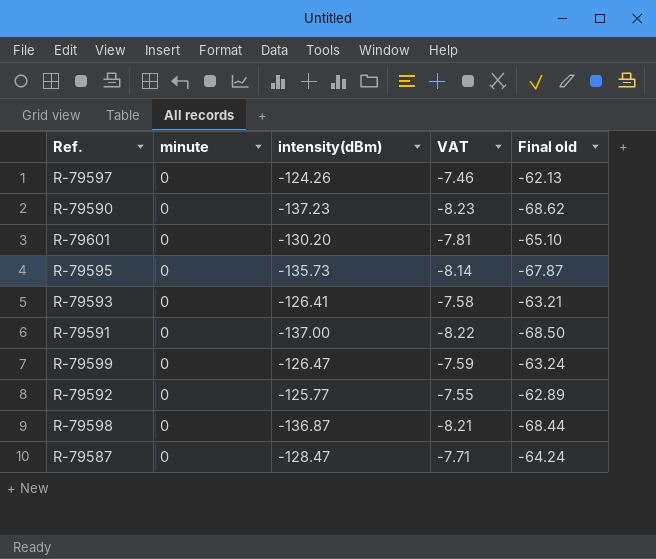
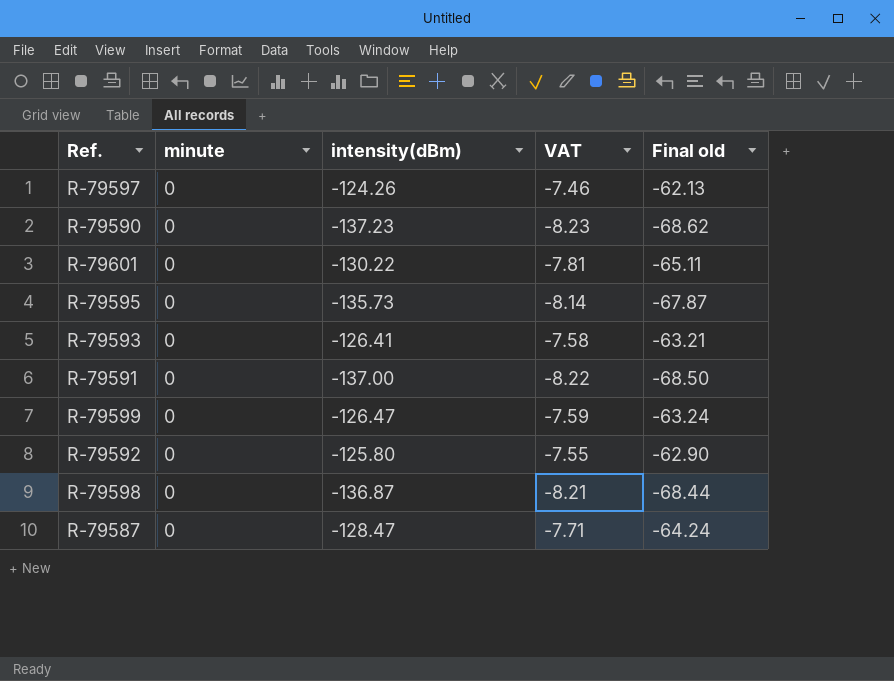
R-79601 | intensity(dBm): -130.20 -> -130.22
R-79601 | Final old: -65.10 -> -65.11
R-79592 | intensity(dBm): -125.77 -> -125.80
R-79592 | Final old: -62.89 -> -62.90

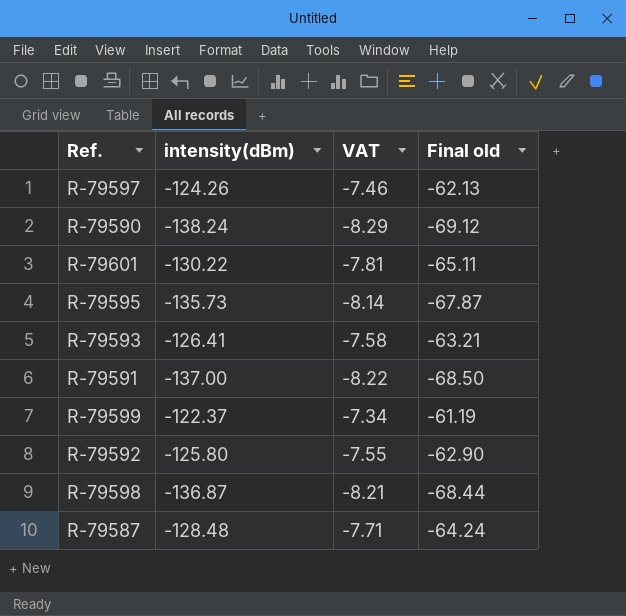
column minute | position: 2 -> none
R-79590 | intensity(dBm): -137.23 -> -138.24
R-79590 | VAT: -8.23 -> -8.29
R-79590 | Final old: -68.62 -> -69.12
R-79599 | intensity(dBm): -126.47 -> -122.37
R-79599 | VAT: -7.59 -> -7.34
R-79599 | Final old: -63.24 -> -61.19
R-79587 | intensity(dBm): -128.47 -> -128.48

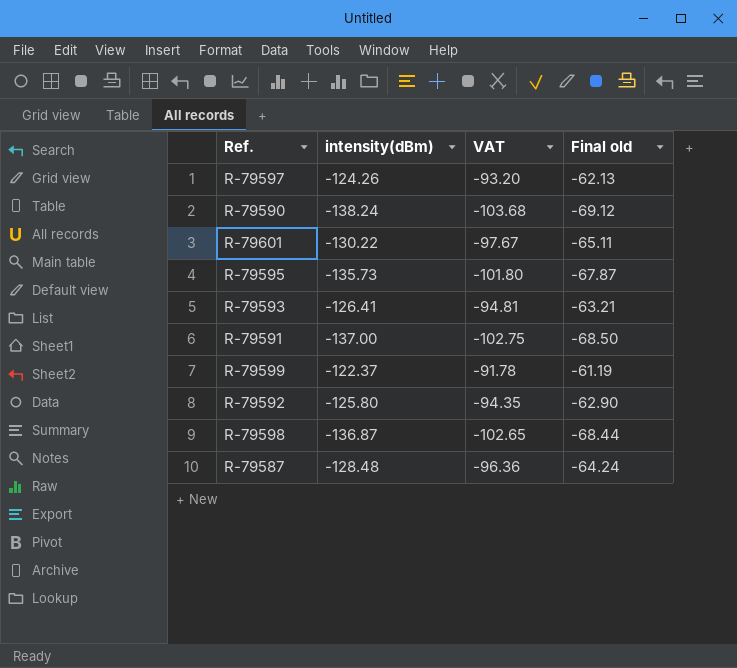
column VAT | formula: [intensity(dBm)] * 0.06 -> [intensity(dBm)] * 0.75

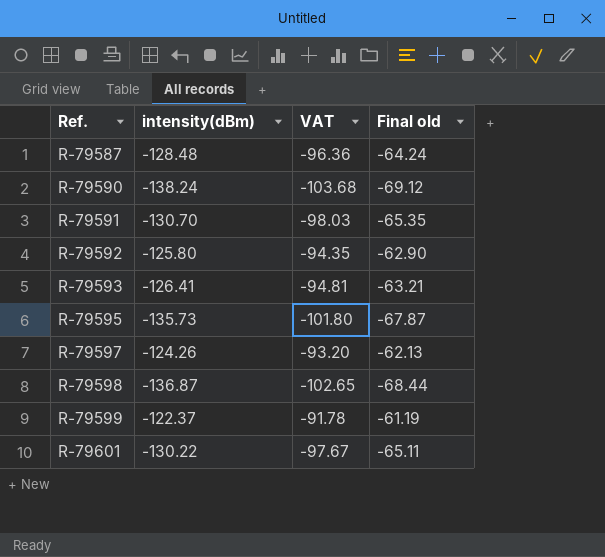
row order: none -> Ref. ascending
R-79591 | intensity(dBm): -137.00 -> -130.70
R-79591 | VAT: -102.75 -> -98.03
R-79591 | Final old: -68.50 -> -65.35

